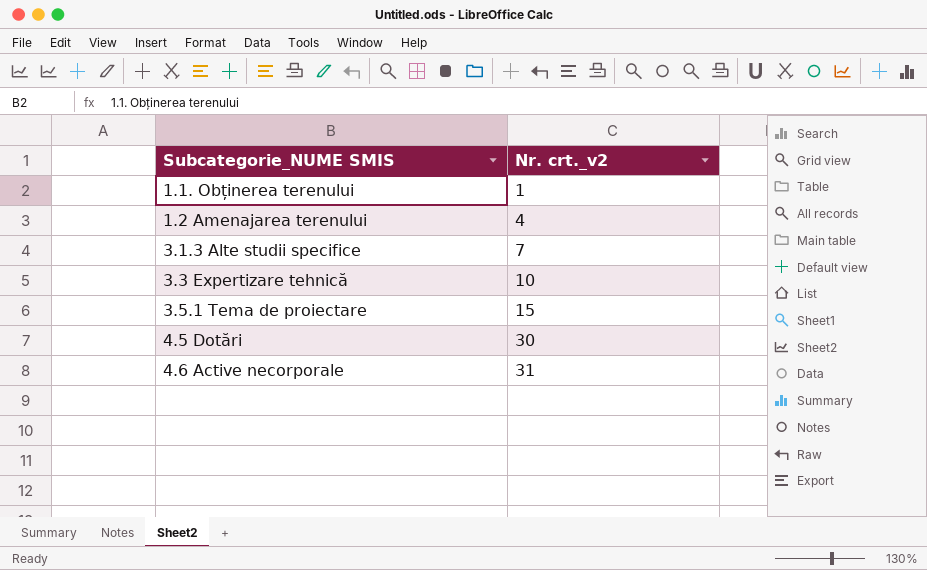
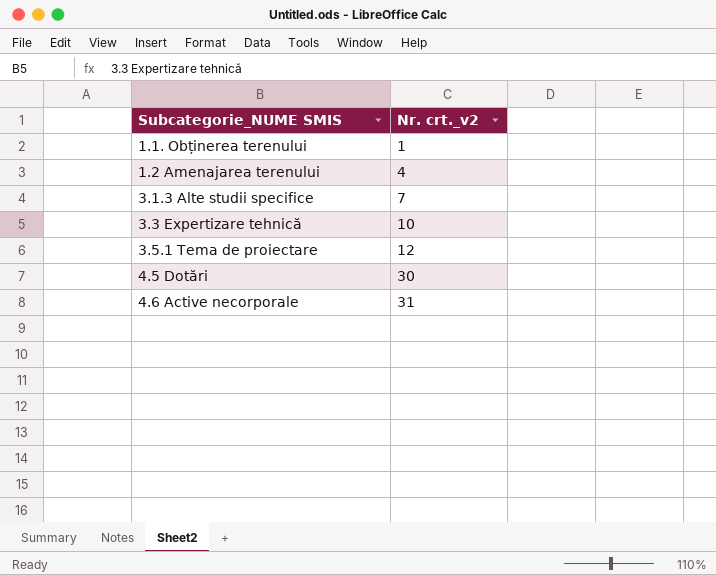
3.5.1 Tema de proiectare | Nr. crt._v2: 15 -> 12

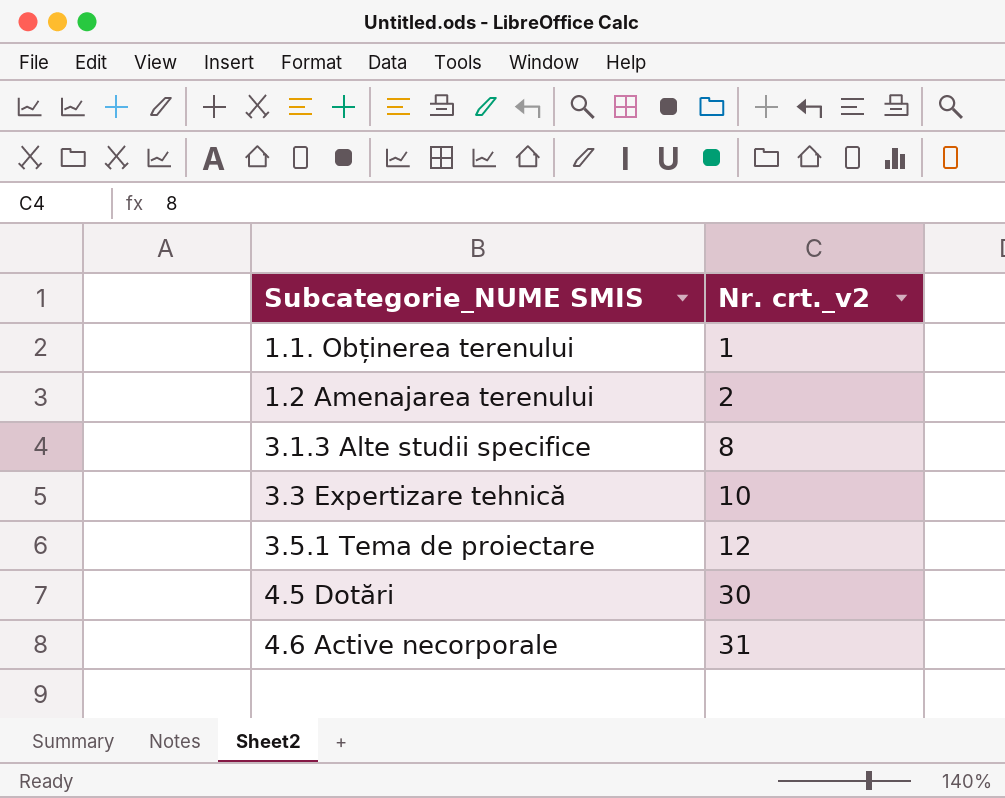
1.2 Amenajarea terenului | Nr. crt._v2: 4 -> 2
3.1.3 Alte studii specifice | Nr. crt._v2: 7 -> 8

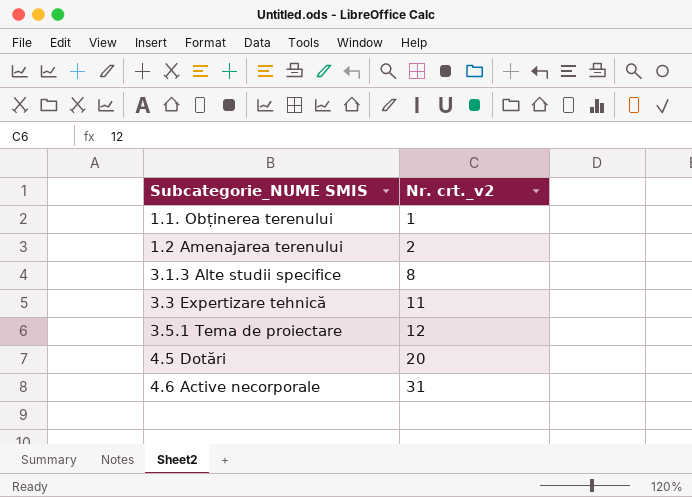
3.3 Expertizare tehnică | Nr. crt._v2: 10 -> 11
4.5 Dotări | Nr. crt._v2: 30 -> 20

